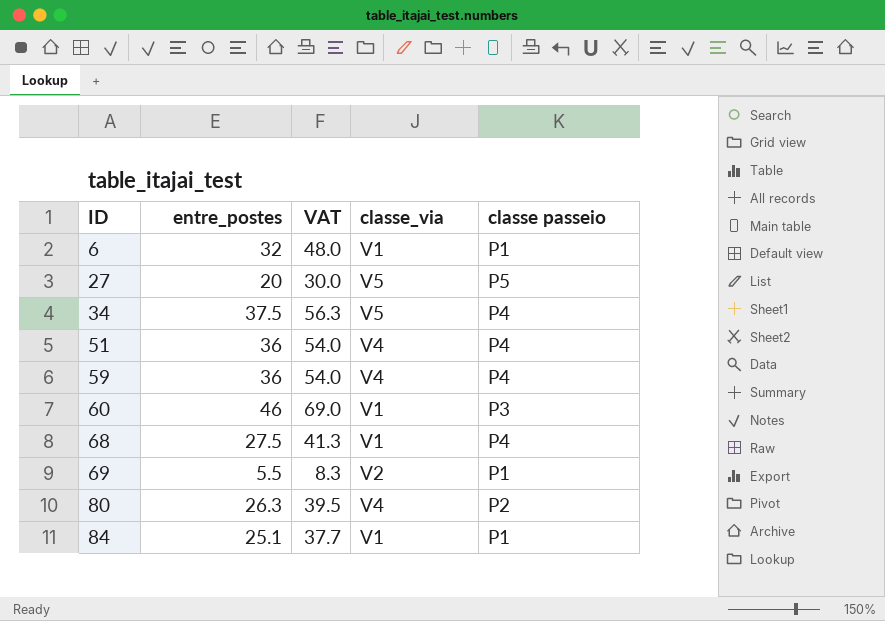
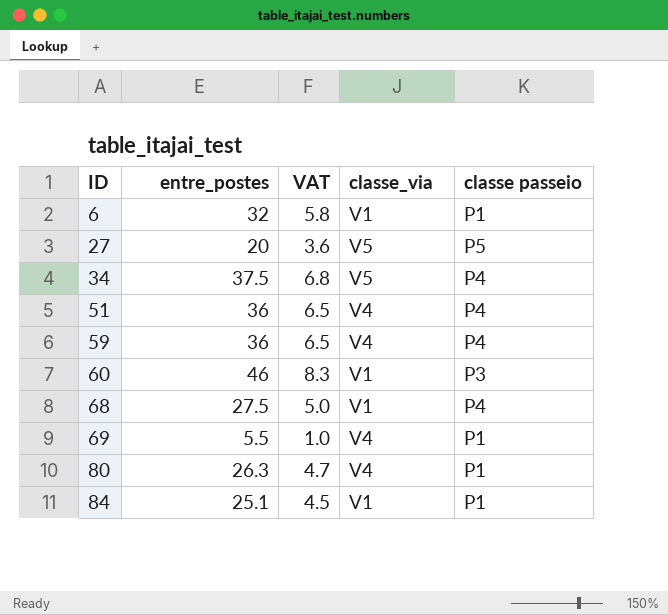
column VAT | formula: [entre_postes] * 1.5 -> [entre_postes] * 0.18
69 | classe_via: V2 -> V4
80 | classe passeio: P2 -> P1

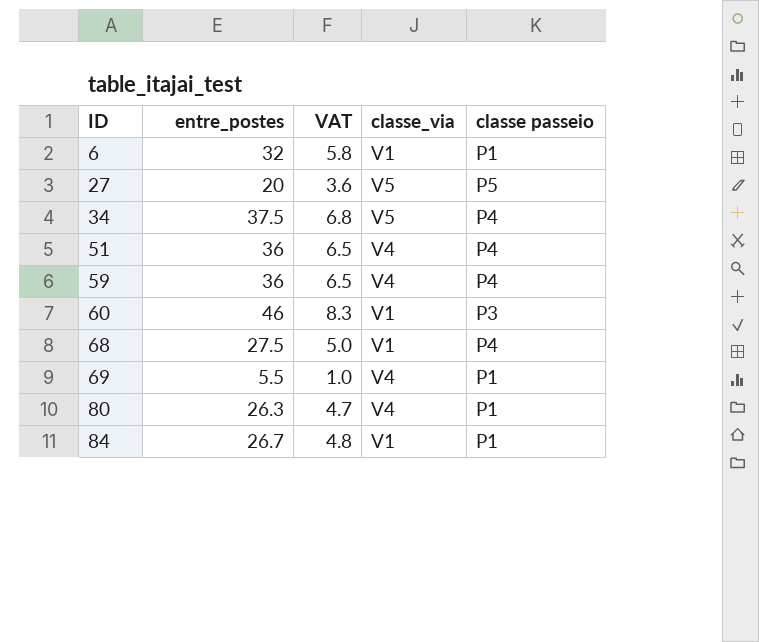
84 | entre_postes: 25.1 -> 26.7
84 | VAT: 4.5 -> 4.8

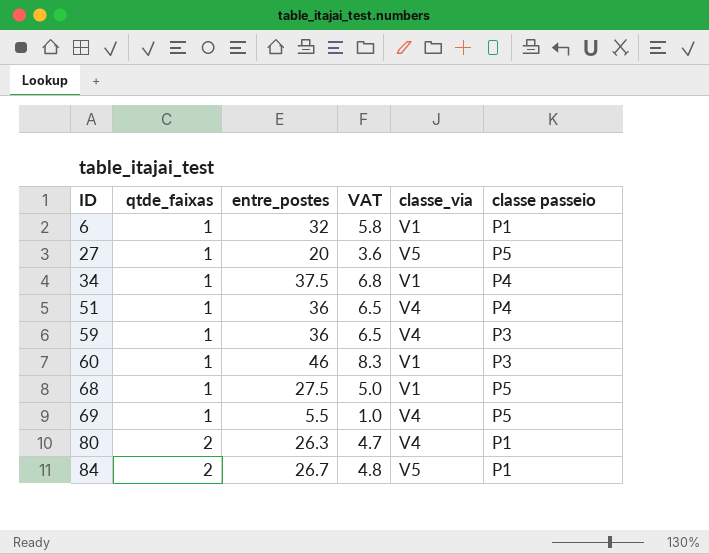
column qtde_faixas | position: none -> 2
34 | classe_via: V5 -> V1
59 | classe passeio: P4 -> P3
68 | classe passeio: P4 -> P5
69 | classe passeio: P1 -> P5
84 | classe_via: V1 -> V5

